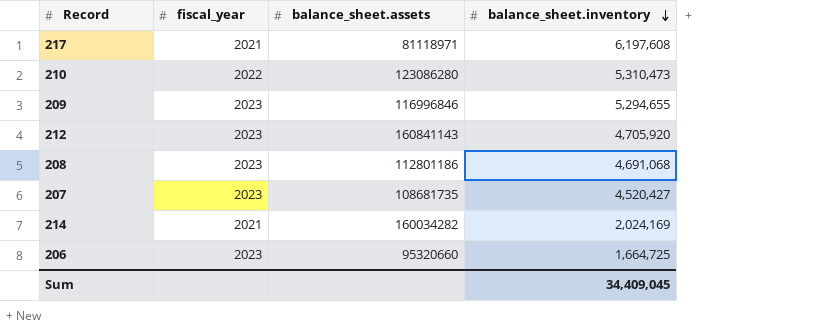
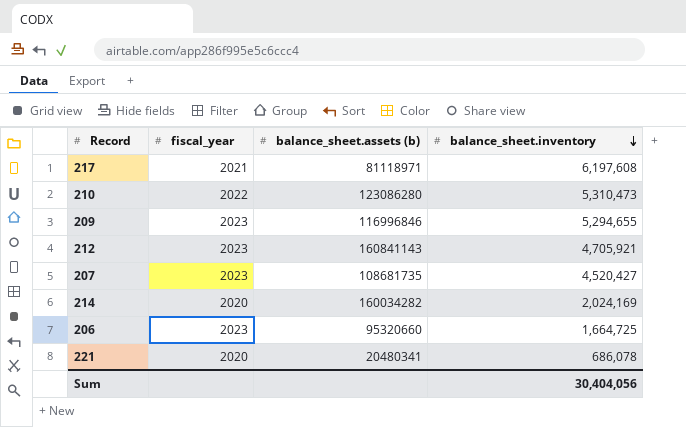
column name: balance_sheet.assets -> balance_sheet.assets (b)
row 208: 2023 | 112801186 | 4,691,068 -> none
212 | balance_sheet.inventory: 4,705,920 -> 4,705,921
214 | fiscal_year: 2021 -> 2020
row 221: none -> 2020 | 20480341 | 686,078
Sum | balance_sheet.inventory: 34,409,045 -> 30,404,056

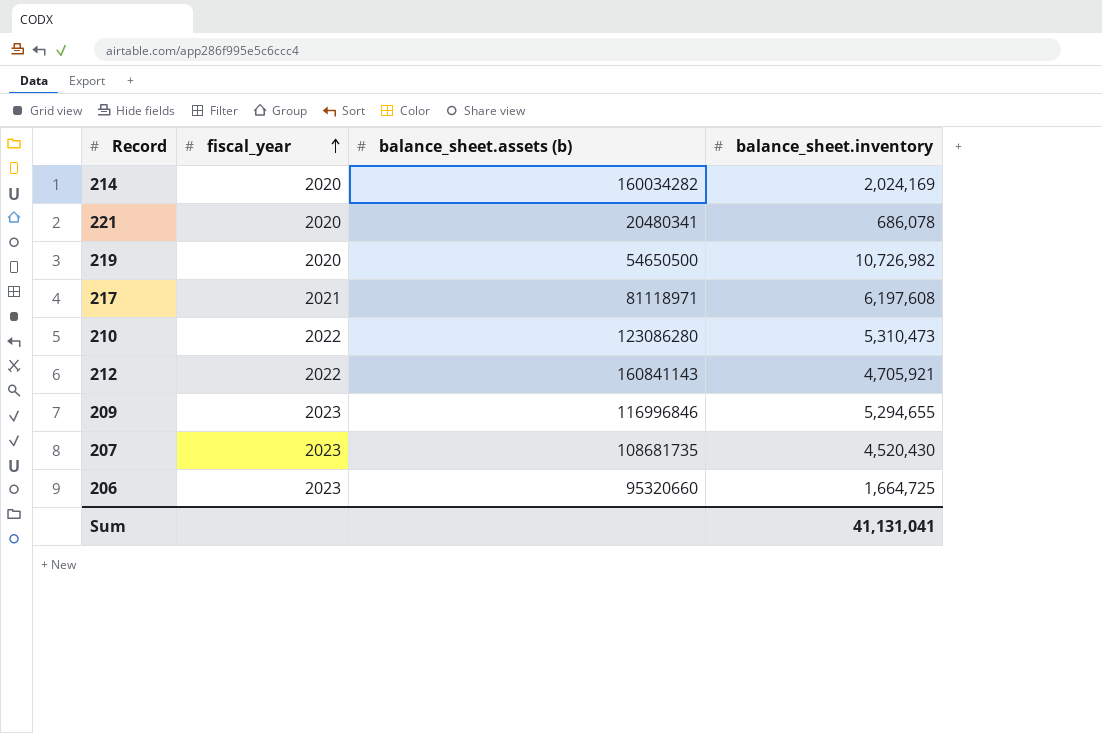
row order: balance_sheet.inventory descending -> fiscal_year ascending
row 219: none -> 2020 | 54650500 | 10,726,982
212 | fiscal_year: 2023 -> 2022
207 | balance_sheet.inventory: 4,520,427 -> 4,520,430
Sum | balance_sheet.inventory: 30,404,056 -> 41,131,041

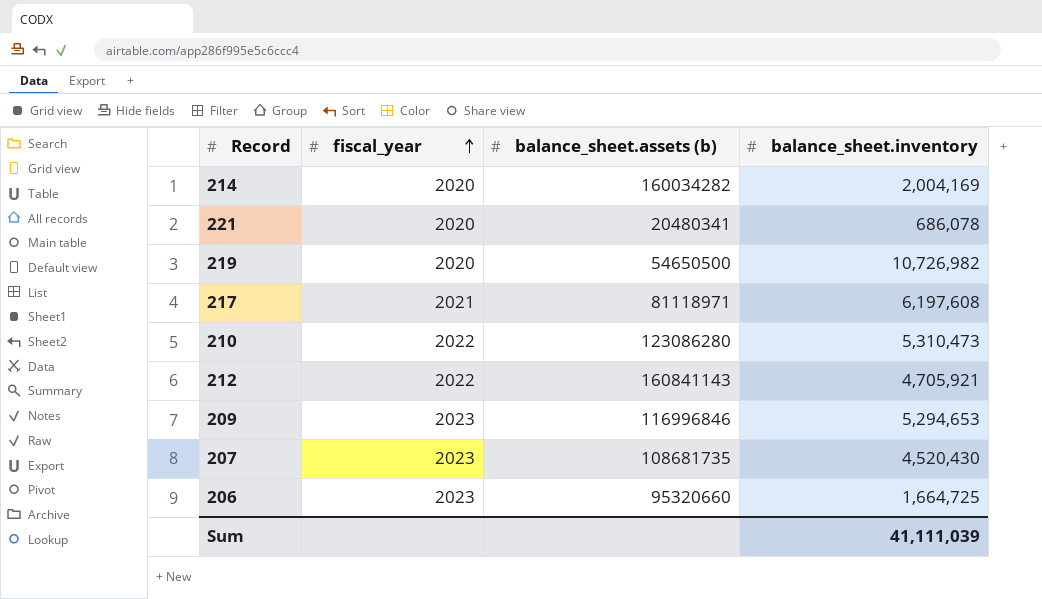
214 | balance_sheet.inventory: 2,024,169 -> 2,004,169
209 | balance_sheet.inventory: 5,294,655 -> 5,294,653
Sum | balance_sheet.inventory: 41,131,041 -> 41,111,039

